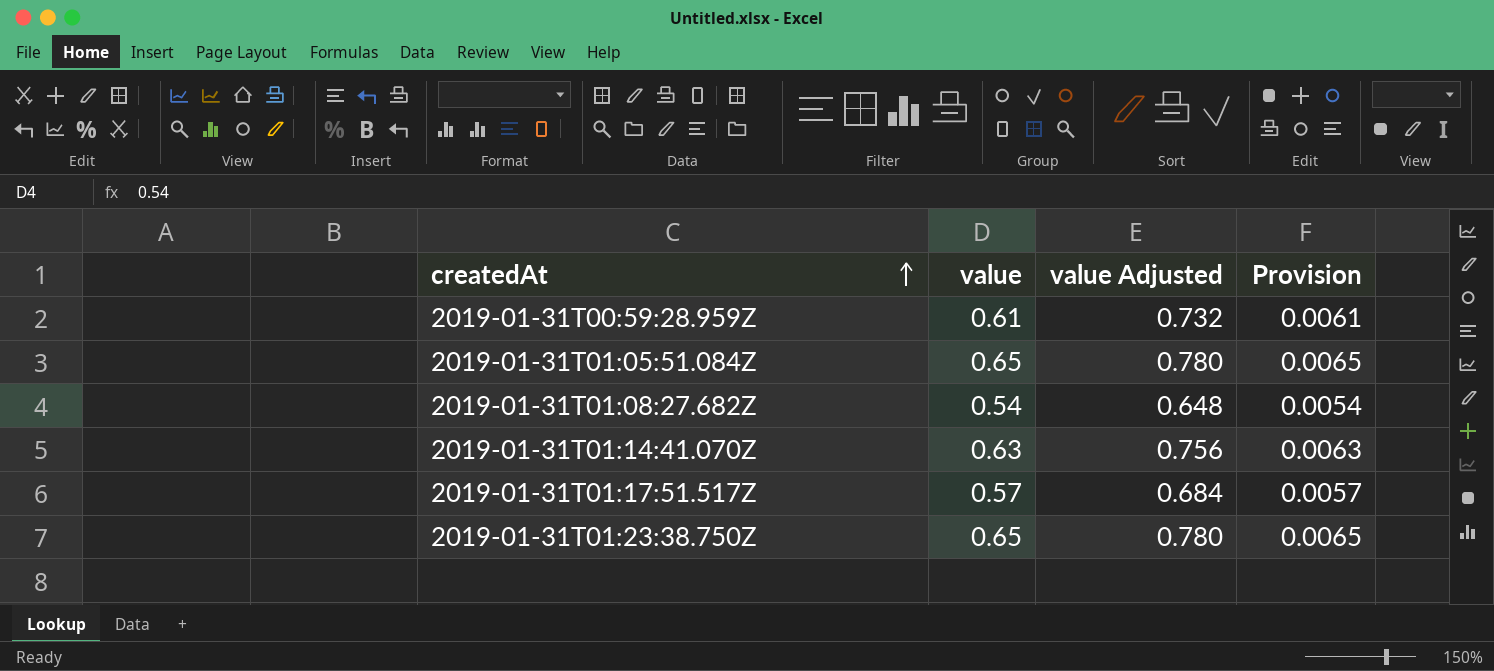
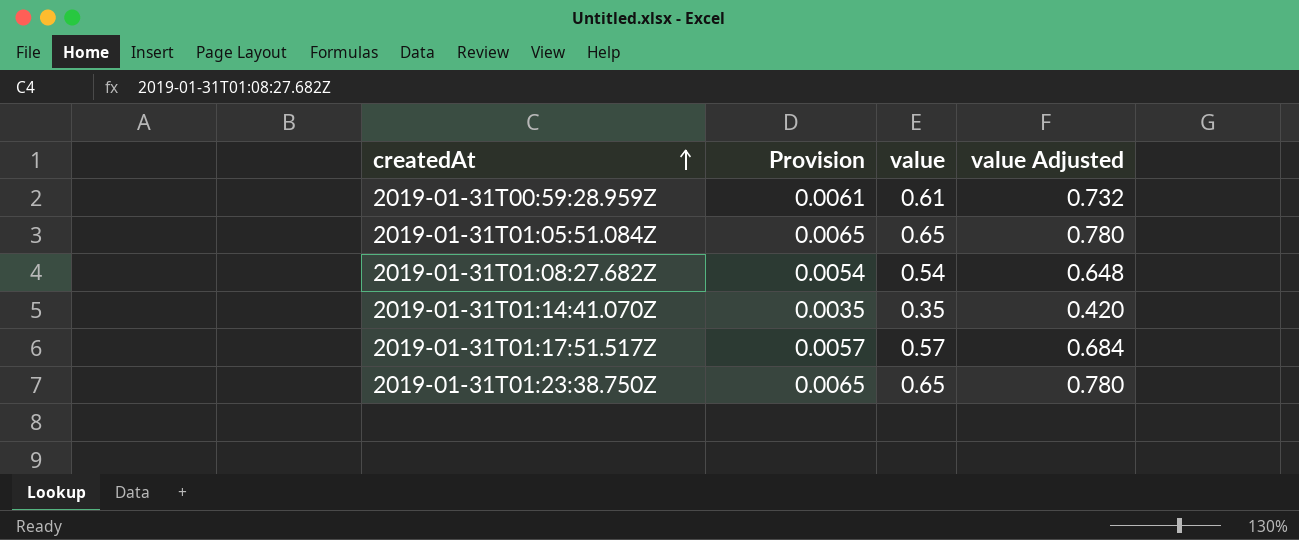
column Provision | position: 4 -> 2
2019-01-31T01:14:41.070Z | Provision: 0.0063 -> 0.0035
2019-01-31T01:14:41.070Z | value: 0.63 -> 0.35
2019-01-31T01:14:41.070Z | value Adjusted: 0.756 -> 0.420

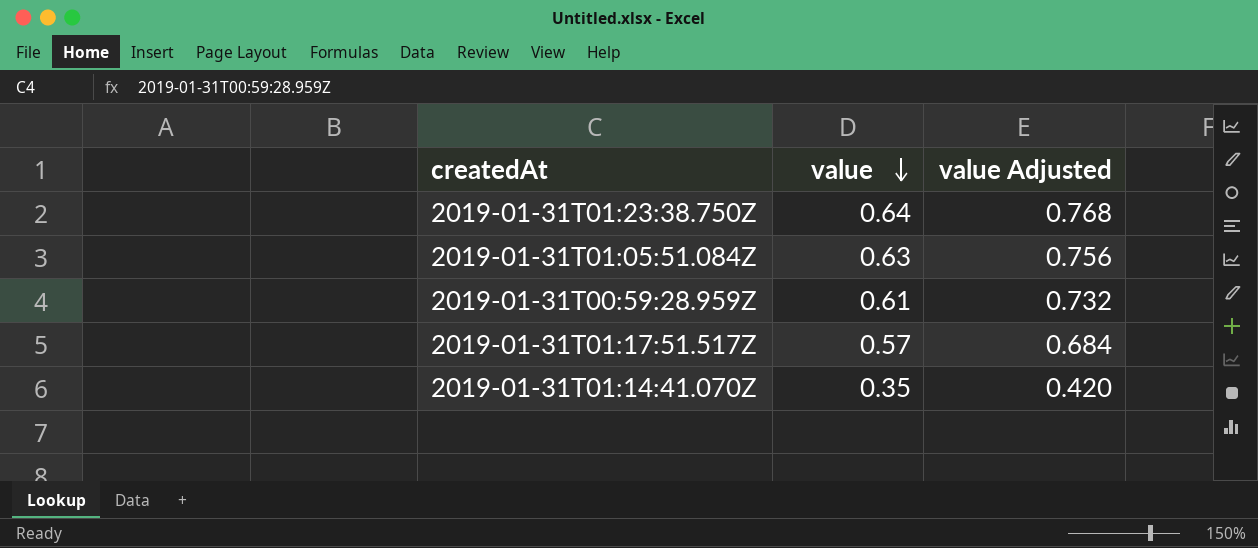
row order: createdAt ascending -> value descending
column Provision | formula: [value] * 0.01 -> none
row 2019-01-31T01:08:27.682Z: 0.0054 | 0.54 | 0.648 -> none
2019-01-31T01:23:38.750Z | value: 0.65 -> 0.64
2019-01-31T01:23:38.750Z | value Adjusted: 0.780 -> 0.768
2019-01-31T01:05:51.084Z | value: 0.65 -> 0.63
2019-01-31T01:05:51.084Z | value Adjusted: 0.780 -> 0.756

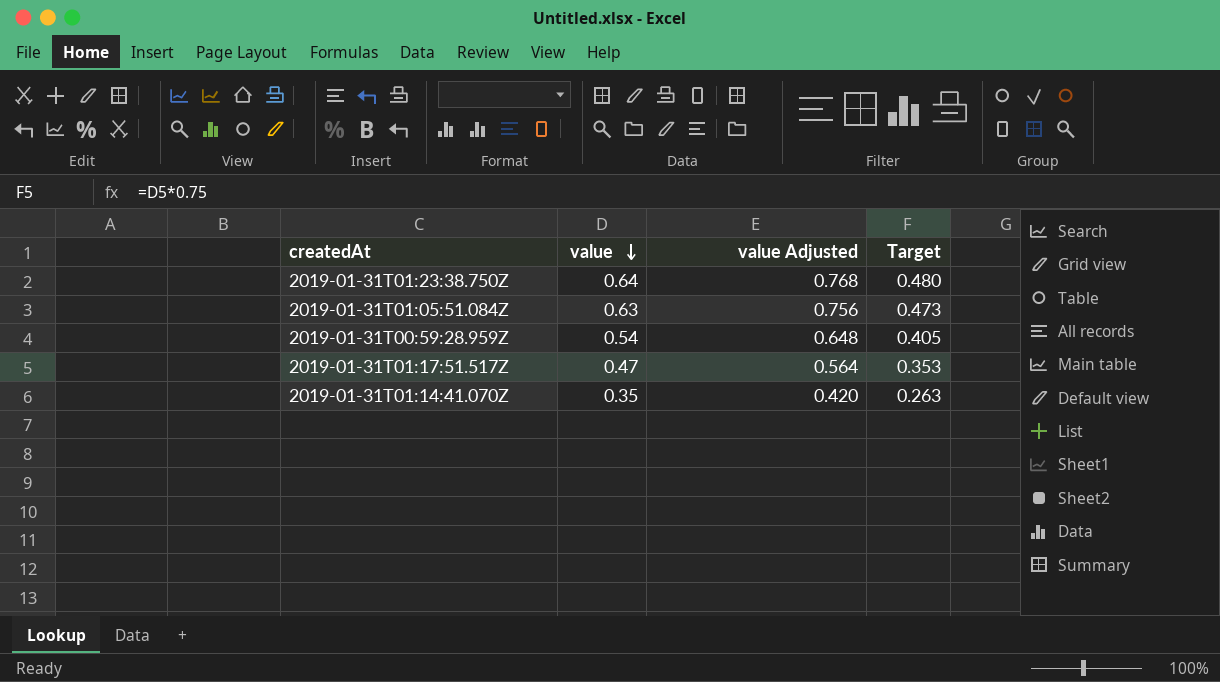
column Target | formula: none -> [value] * 0.75
2019-01-31T00:59:28.959Z | value: 0.61 -> 0.54
2019-01-31T00:59:28.959Z | value Adjusted: 0.732 -> 0.648
2019-01-31T01:17:51.517Z | value: 0.57 -> 0.47
2019-01-31T01:17:51.517Z | value Adjusted: 0.684 -> 0.564

